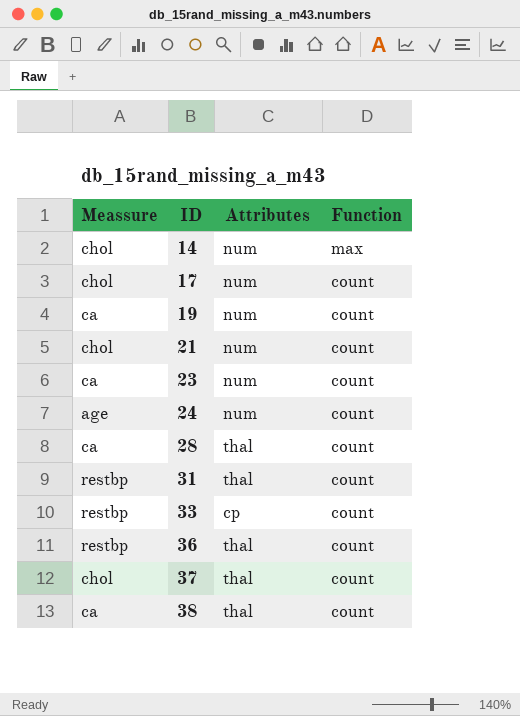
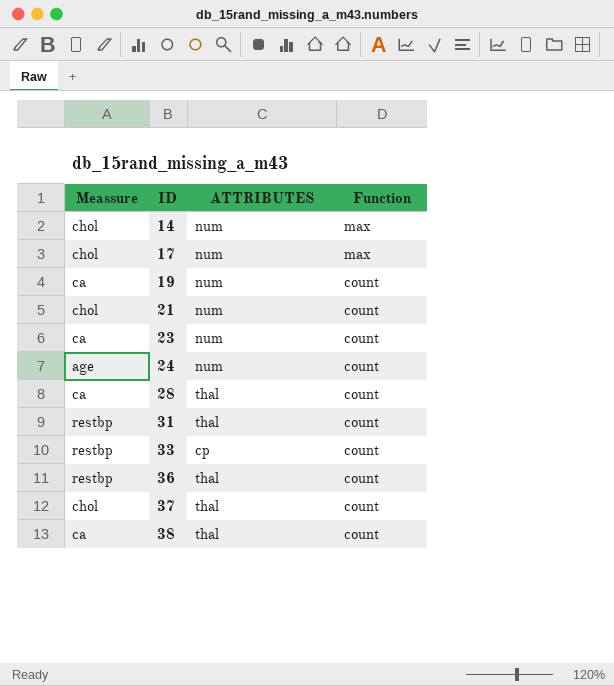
column name: Attributes -> ATTRIBUTES
17 | Function: count -> max

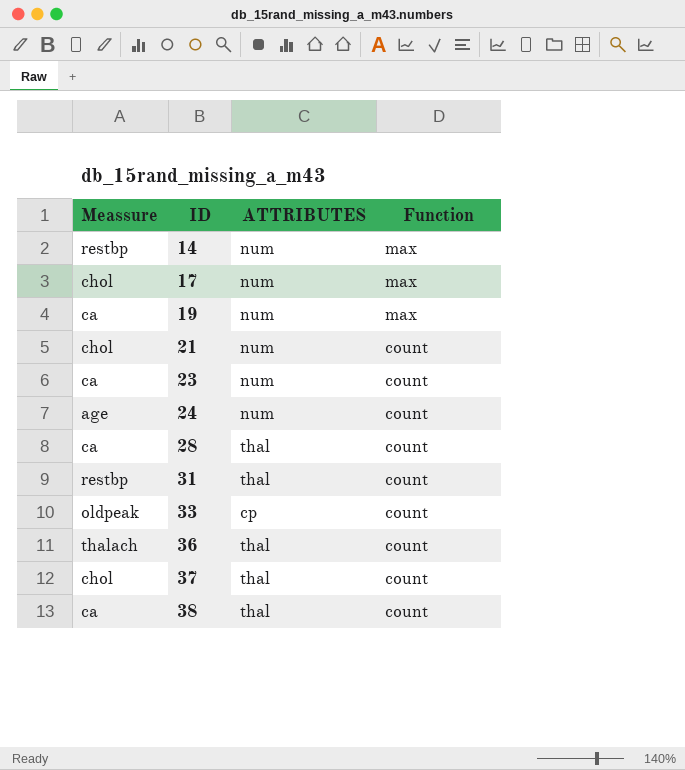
14 | Meassure: chol -> restbp
19 | Function: count -> max
33 | Meassure: restbp -> oldpeak
36 | Meassure: restbp -> thalach

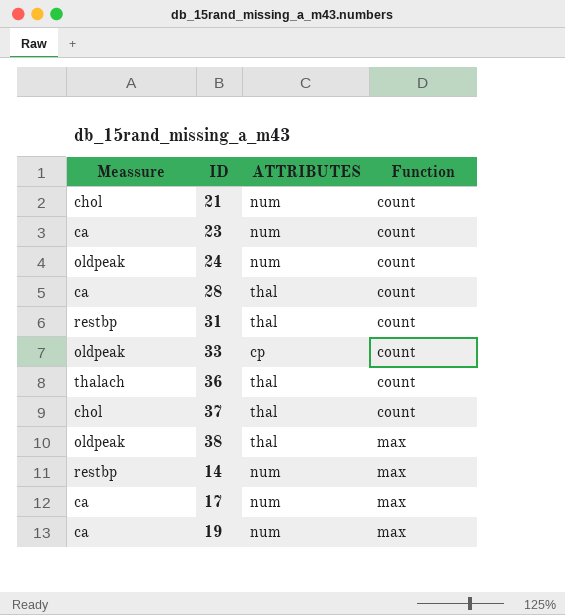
row order: ID ascending -> Function ascending
24 | Meassure: age -> oldpeak
38 | Meassure: ca -> oldpeak
38 | Function: count -> max
17 | Meassure: chol -> ca

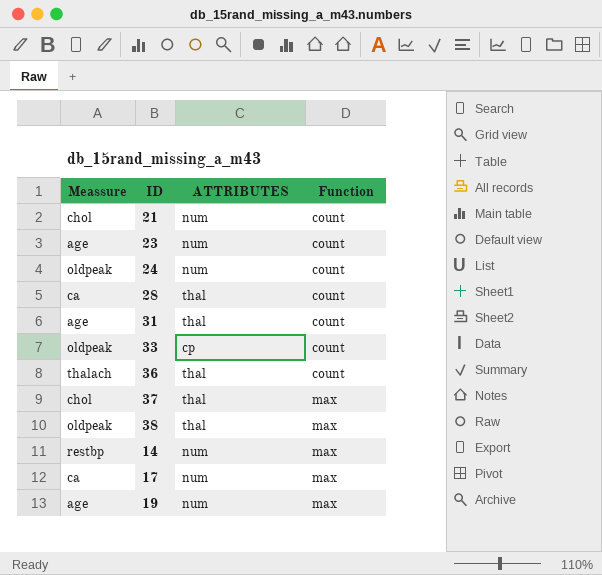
23 | Meassure: ca -> age
31 | Meassure: restbp -> age
37 | Function: count -> max
19 | Meassure: ca -> age

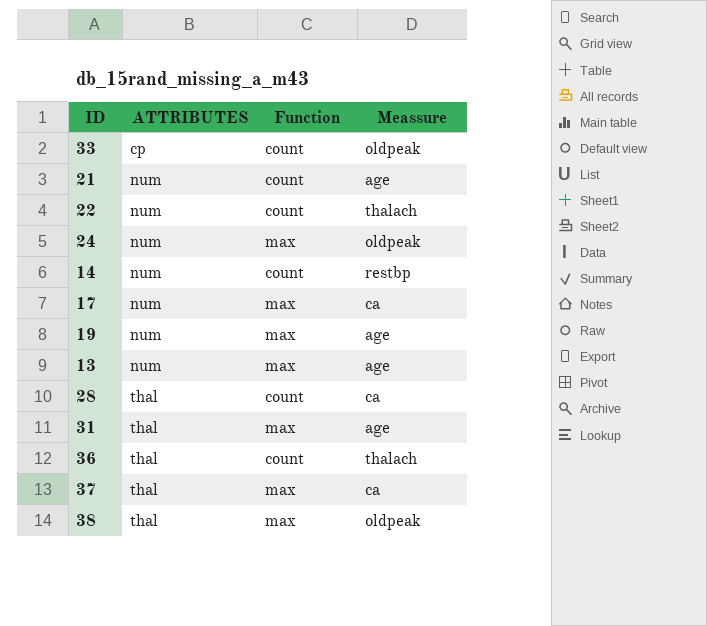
row order: Function ascending -> ATTRIBUTES ascending
column Meassure | position: 1 -> 4
row 23: age | num | count -> none
21 | Meassure: chol -> age
row 22: none -> num | count | thalach
24 | Function: count -> max
14 | Function: max -> count
row 13: none -> num | max | age
31 | Function: count -> max
37 | Meassure: chol -> ca

